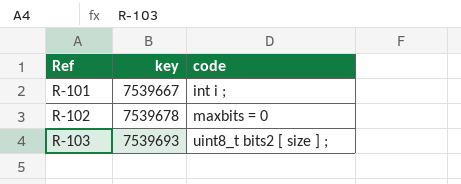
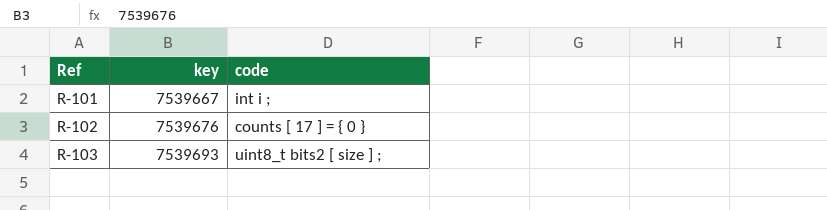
R-102 | key: 7539678 -> 7539676
R-102 | code: maxbits = 0 -> counts [ 17 ] = { 0 }

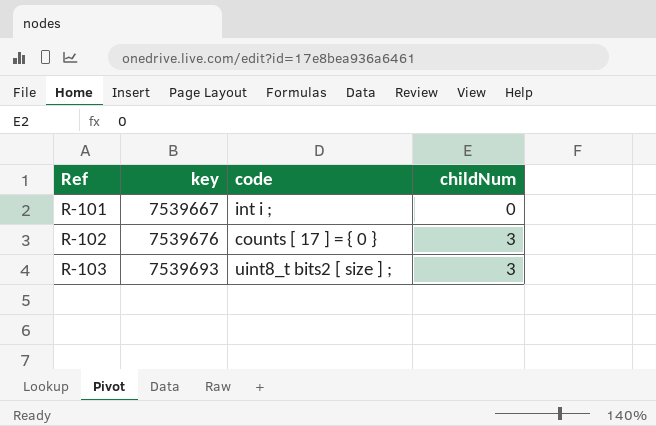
column childNum | position: none -> 4

